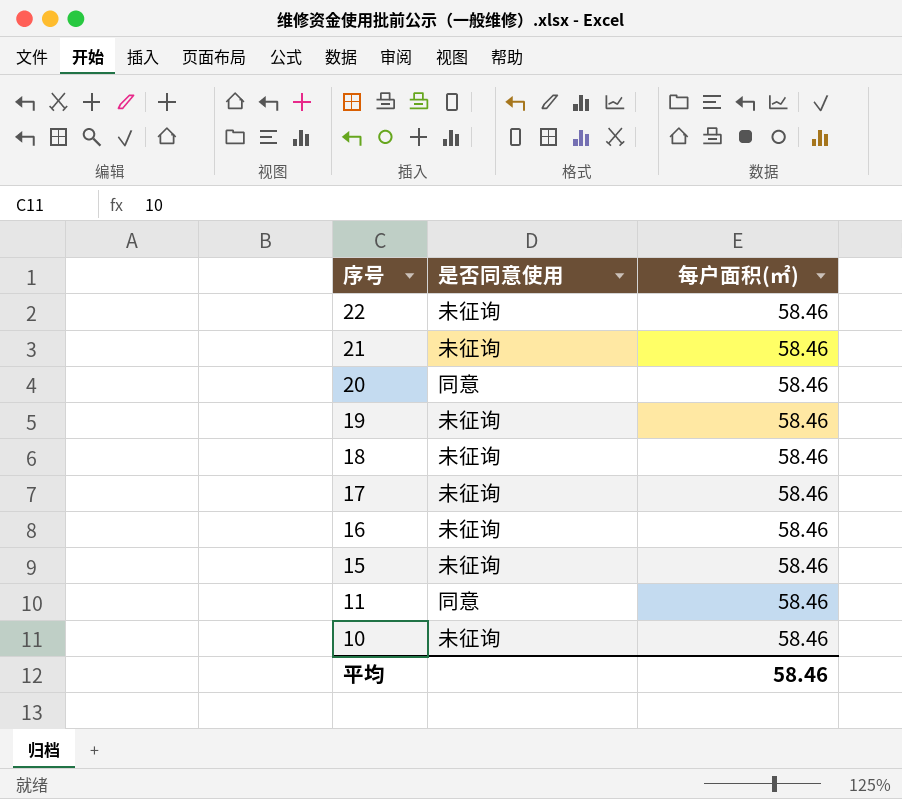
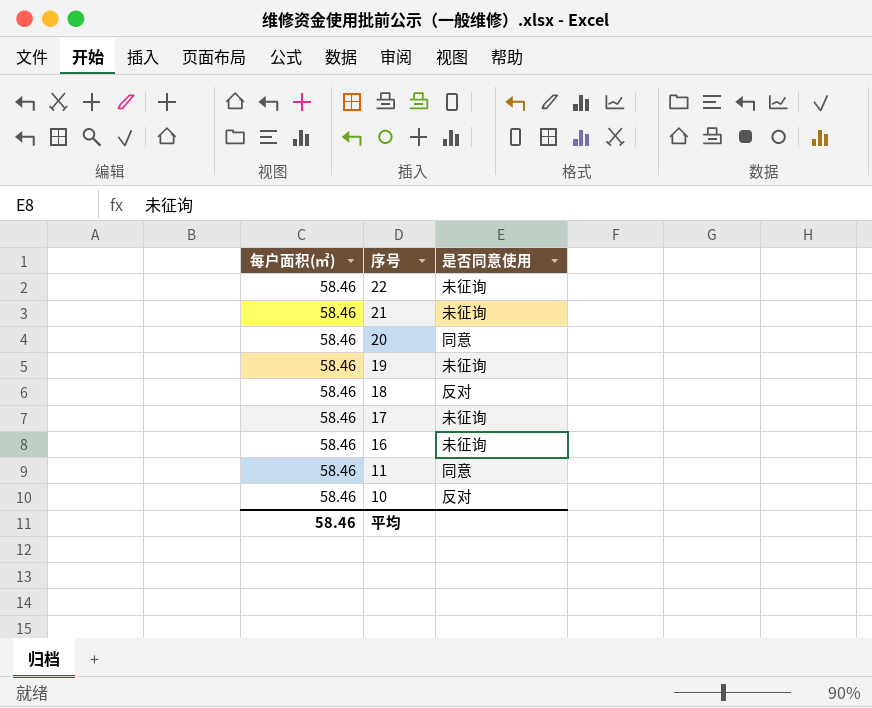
column 每户面积(㎡) | position: 3 -> 1
row 15: 未征询 | 58.46 -> none
18 | 是否同意使用: 未征询 -> 反对
10 | 是否同意使用: 未征询 -> 反对

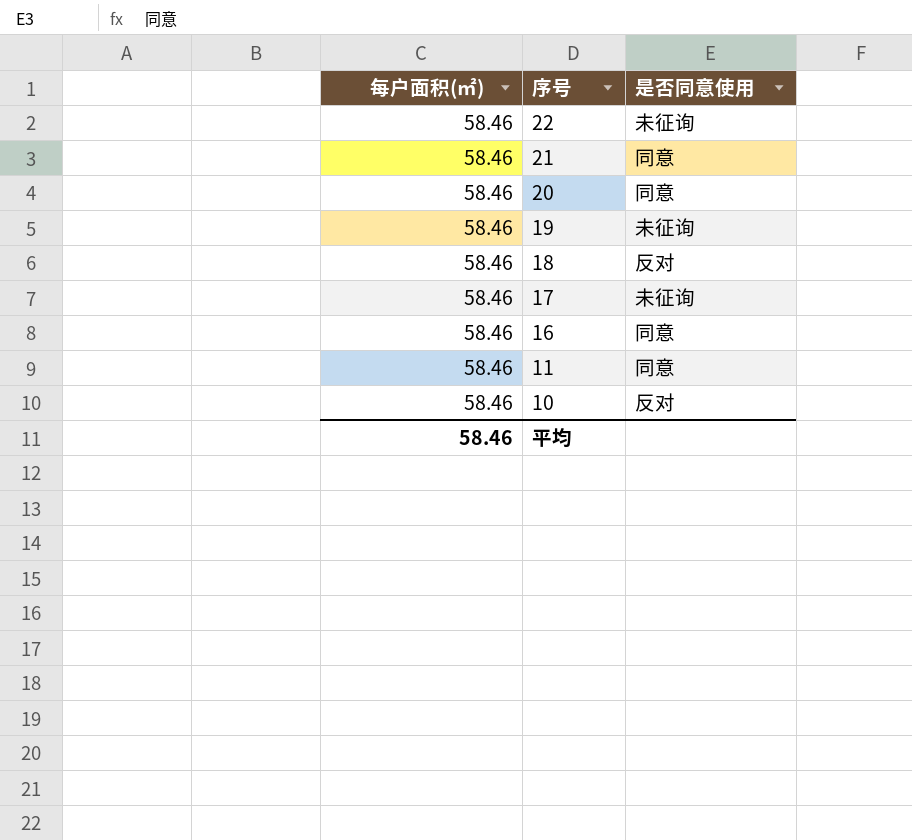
21 | 是否同意使用: 未征询 -> 同意
16 | 是否同意使用: 未征询 -> 同意

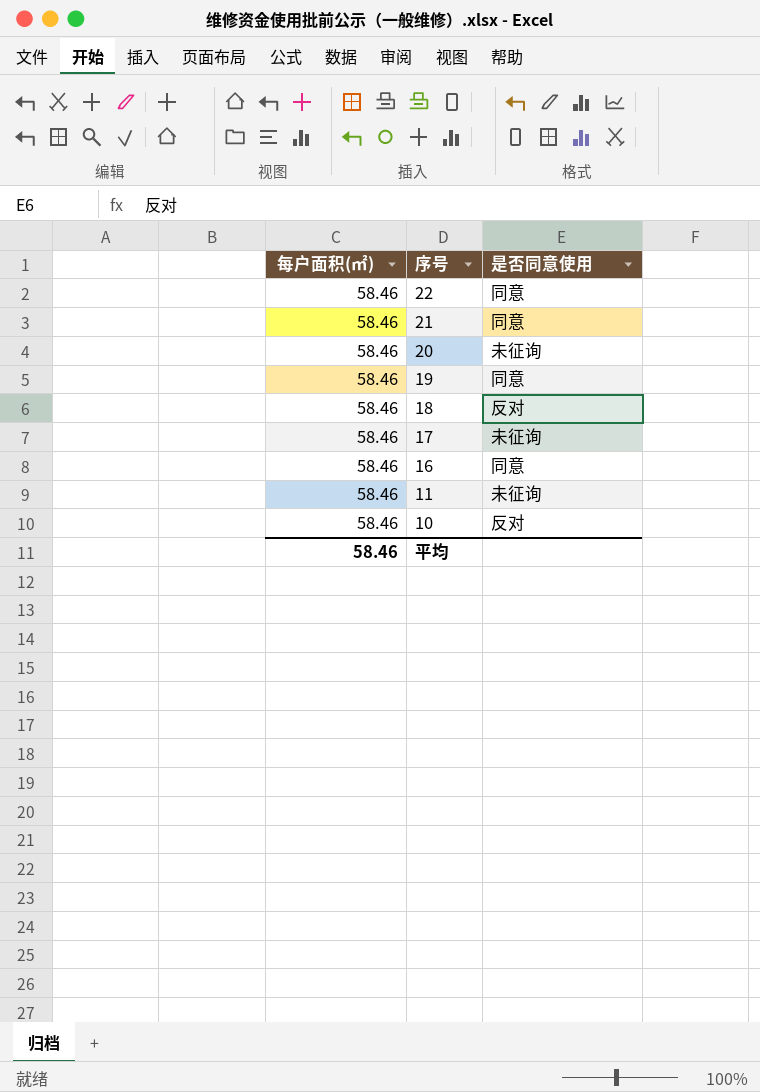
22 | 是否同意使用: 未征询 -> 同意
20 | 是否同意使用: 同意 -> 未征询
19 | 是否同意使用: 未征询 -> 同意
11 | 是否同意使用: 同意 -> 未征询

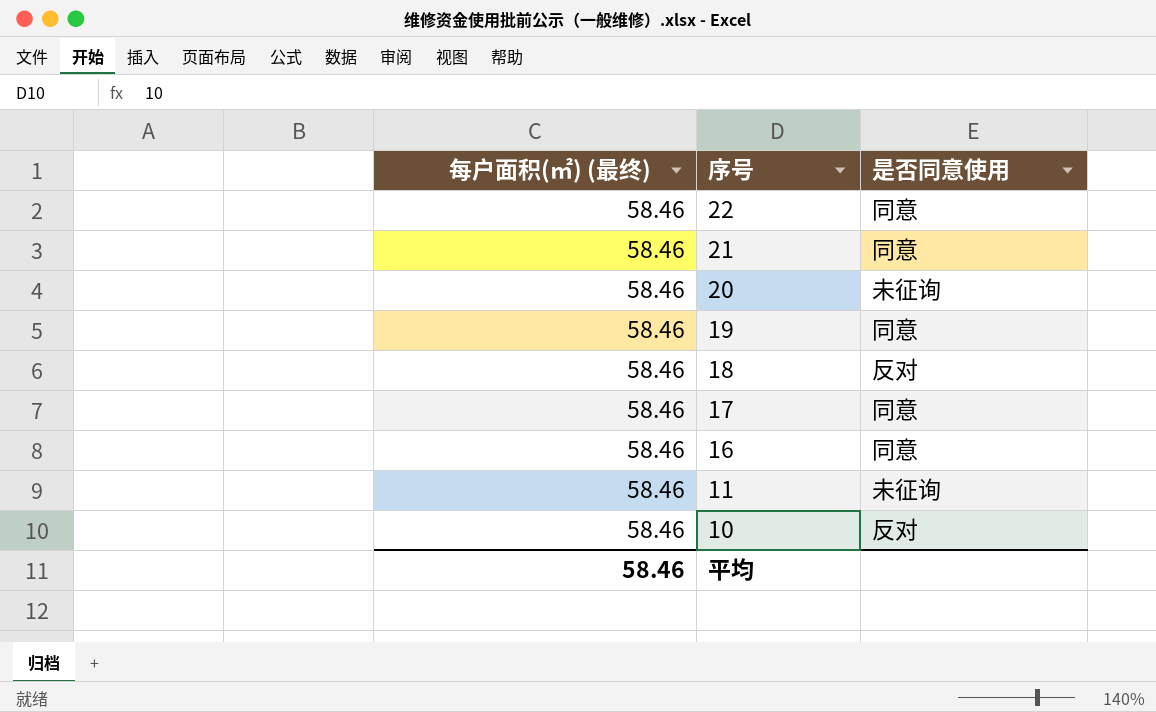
column name: 每户面积(㎡) -> 每户面积(㎡) (最终)
17 | 是否同意使用: 未征询 -> 同意

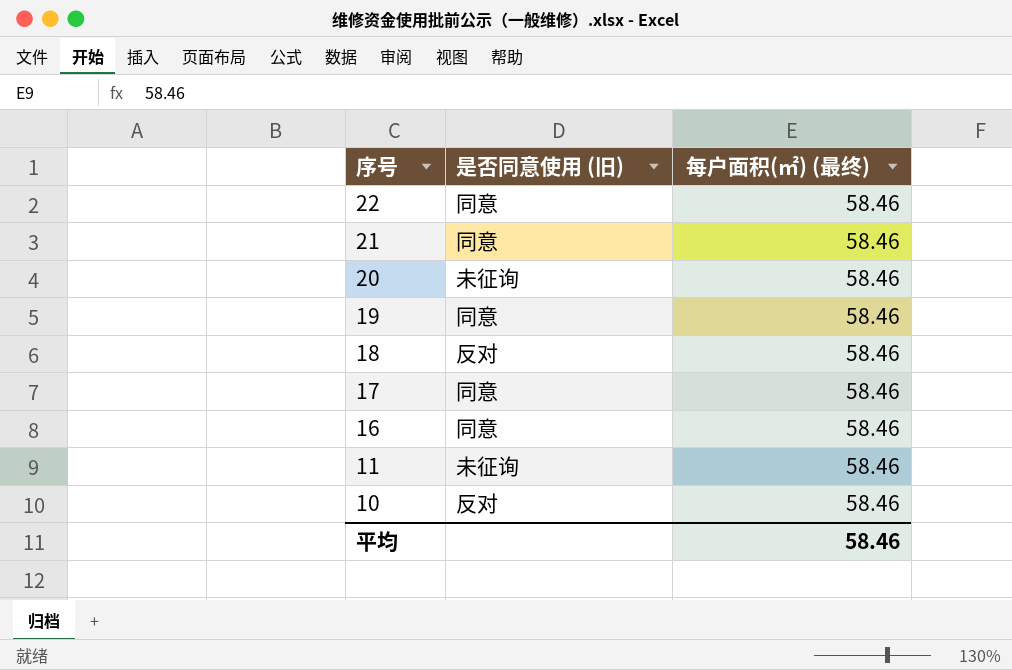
column name: 是否同意使用 -> 是否同意使用 (旧)
column 每户面积(㎡) (最终) | position: 1 -> 3

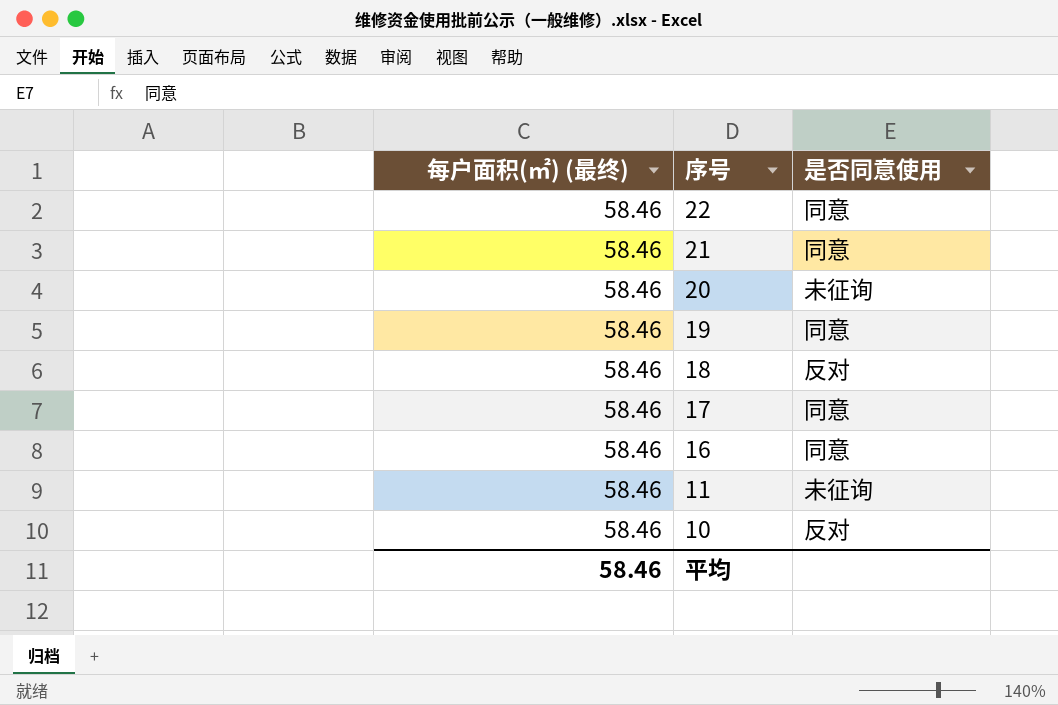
column 每户面积(㎡) (最终) | position: 3 -> 1
column name: 是否同意使用 (旧) -> 是否同意使用

